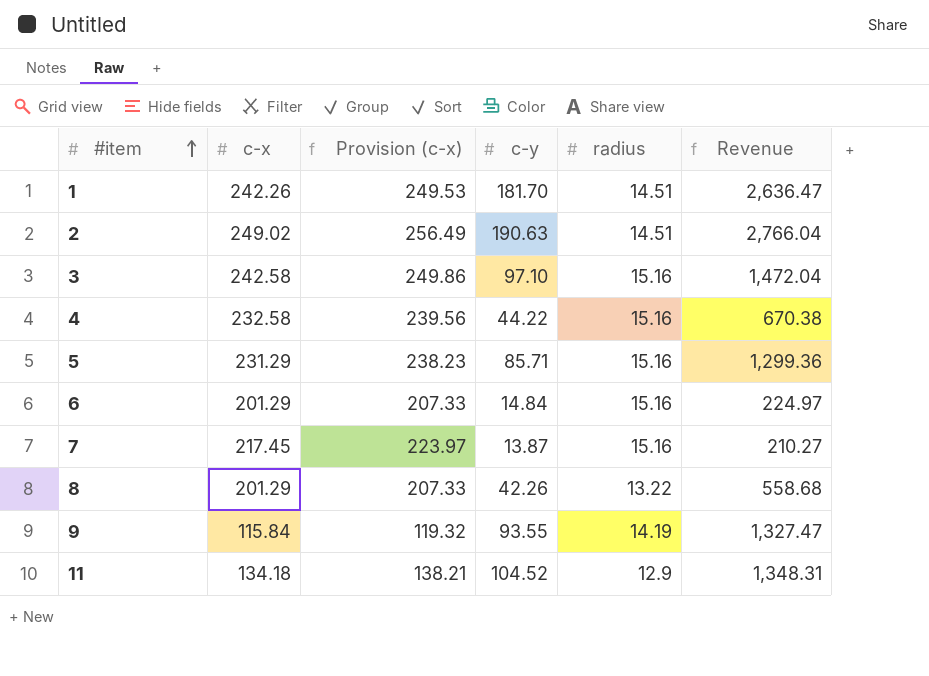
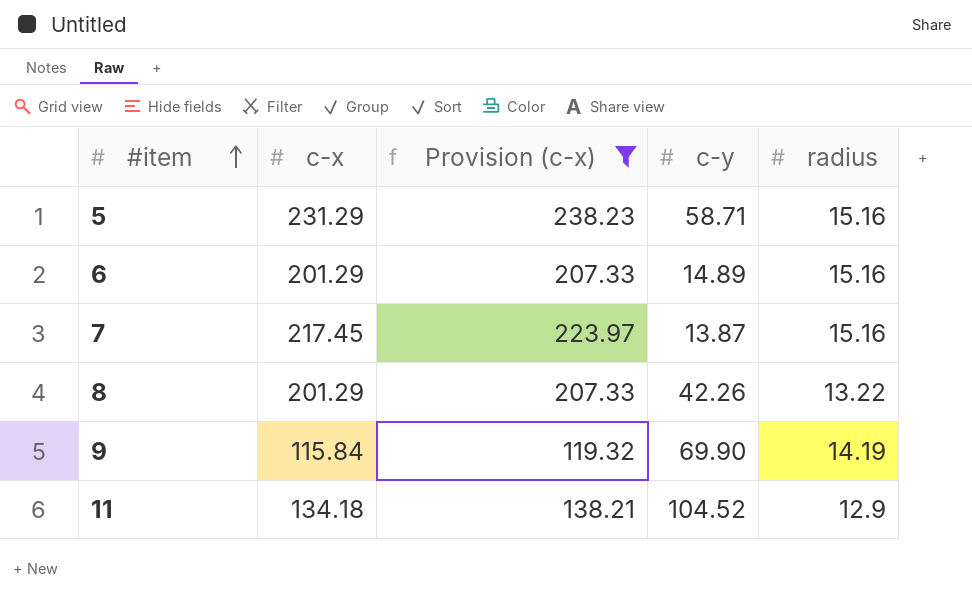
filter: none -> Provision (c-x) <= 238.23
column Revenue | formula: [c-y] * [radius] -> none
5 | c-y: 85.71 -> 58.71
6 | c-y: 14.84 -> 14.89
9 | c-y: 93.55 -> 69.90

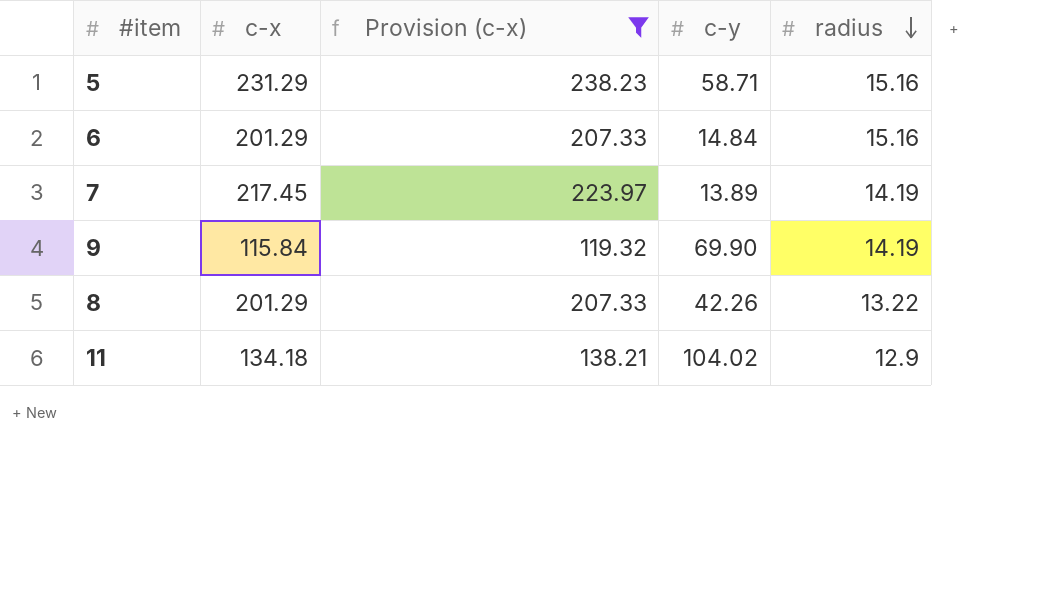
row order: #item ascending -> radius descending
6 | c-y: 14.89 -> 14.84
7 | c-y: 13.87 -> 13.89
7 | radius: 15.16 -> 14.19
11 | c-y: 104.52 -> 104.02

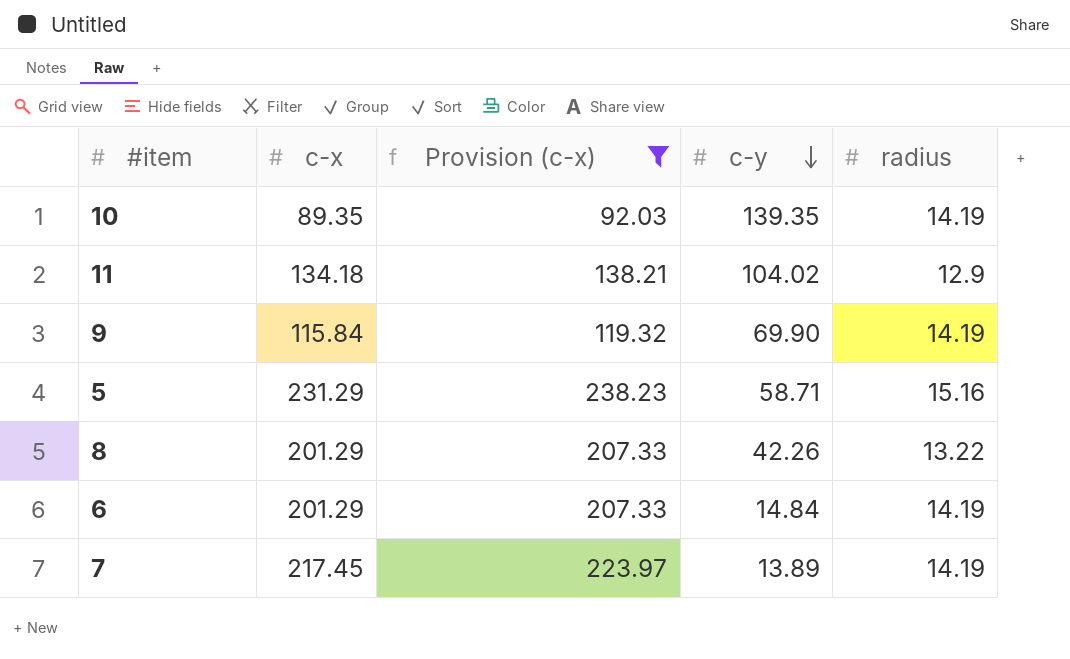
row order: radius descending -> c-y descending
row 10: none -> 89.35 | 92.03 | 139.35 | 14.19
6 | radius: 15.16 -> 14.19

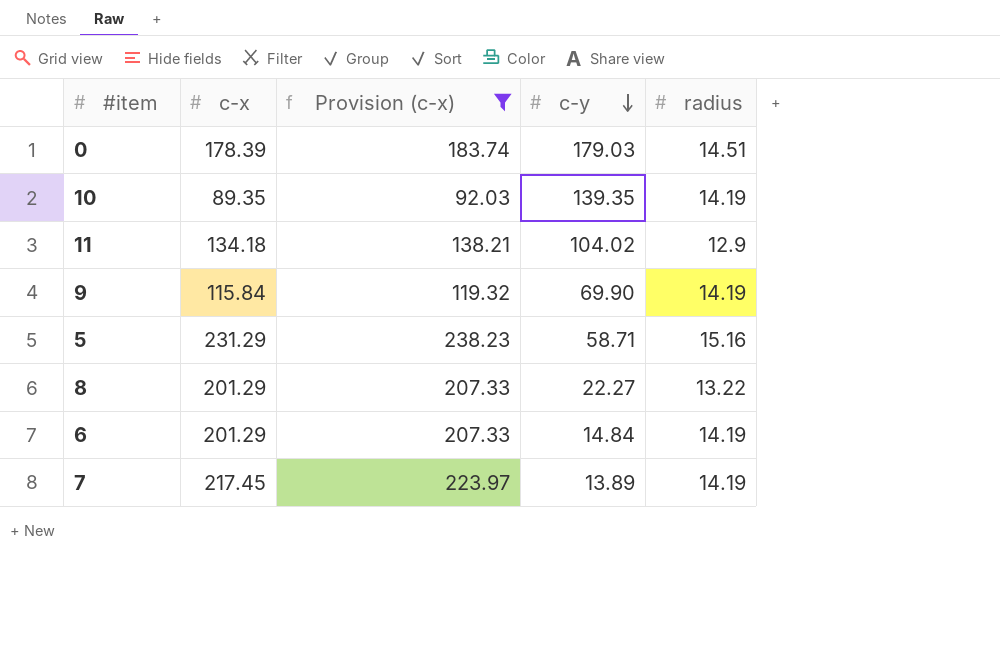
row 0: none -> 178.39 | 183.74 | 179.03 | 14.51
8 | c-y: 42.26 -> 22.27

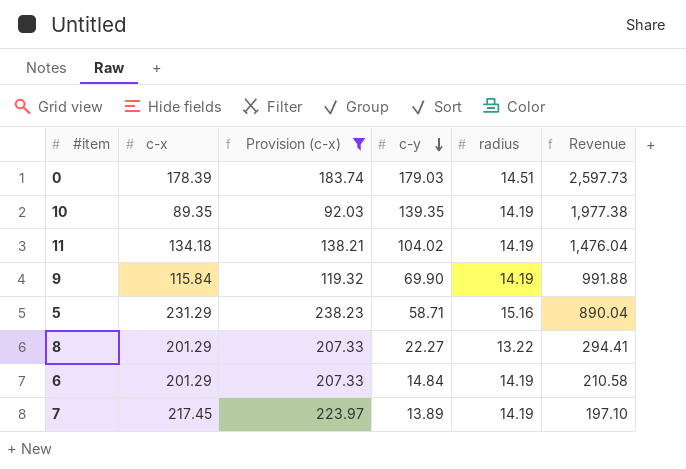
column Revenue | formula: none -> [c-y] * [radius]
11 | radius: 12.9 -> 14.19

